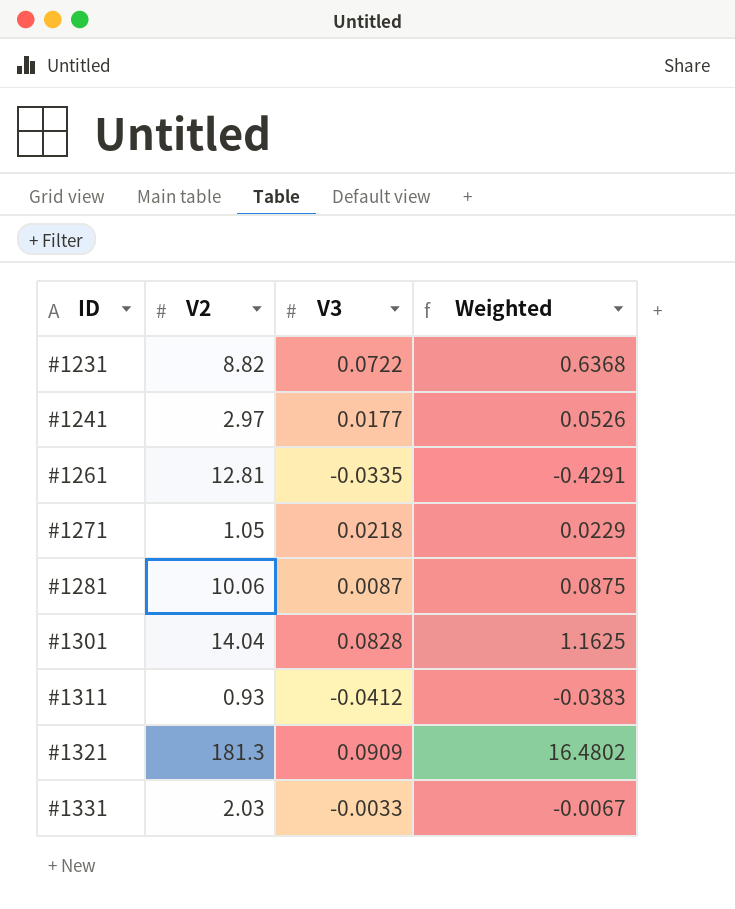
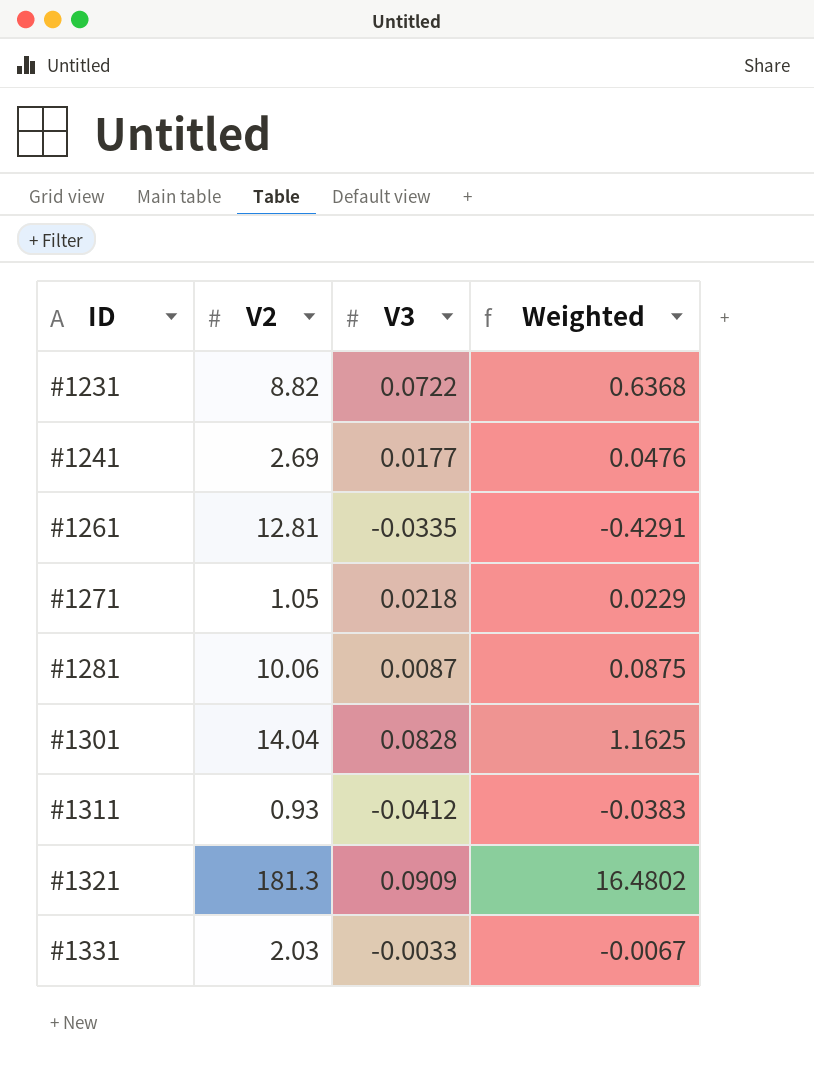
#1241 | V2: 2.97 -> 2.69
#1241 | Weighted: 0.0526 -> 0.0476

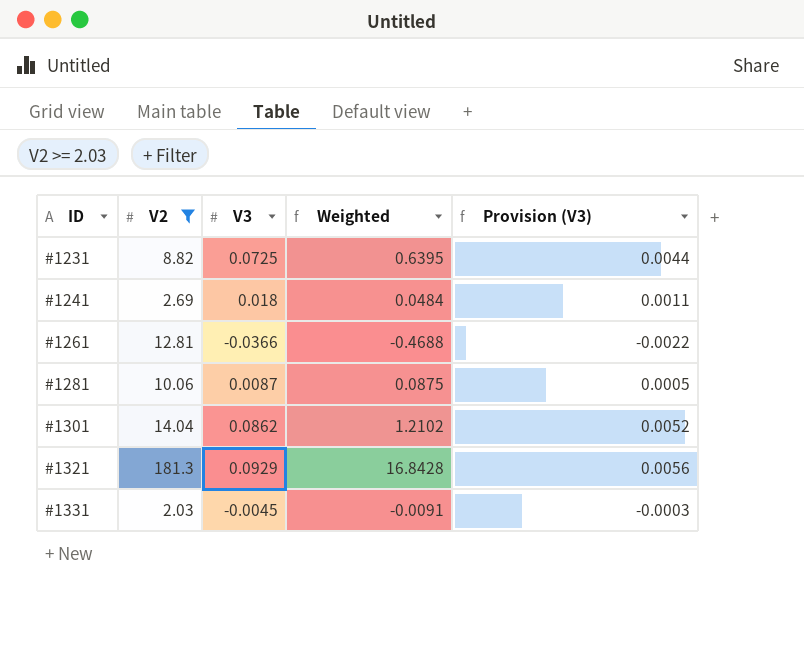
filter: none -> V2 >= 2.03
column Provision (V3) | formula: none -> [V3] * 0.06
#1231 | V3: 0.0722 -> 0.0725
#1231 | Weighted: 0.6368 -> 0.6395
#1241 | V3: 0.0177 -> 0.018
#1241 | Weighted: 0.0476 -> 0.0484
#1261 | V3: -0.0335 -> -0.0366
#1261 | Weighted: -0.4291 -> -0.4688
#1301 | V3: 0.0828 -> 0.0862
#1301 | Weighted: 1.1625 -> 1.2102
#1321 | V3: 0.0909 -> 0.0929
#1321 | Weighted: 16.4802 -> 16.8428
#1331 | V3: -0.0033 -> -0.0045
#1331 | Weighted: -0.0067 -> -0.0091

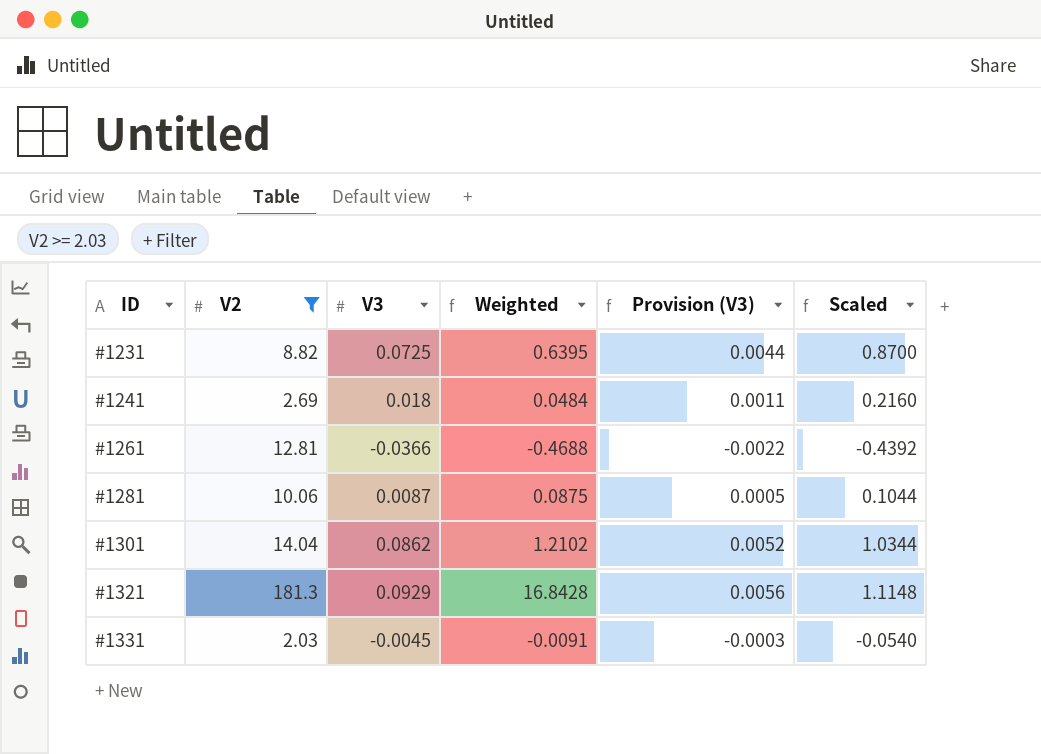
column Scaled | formula: none -> [V3] * 12

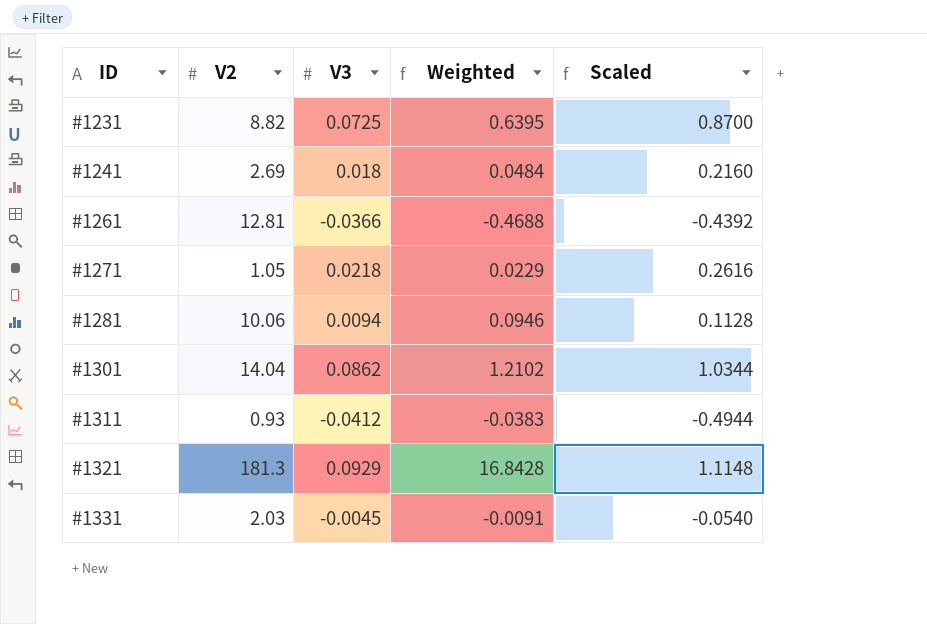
filter: V2 >= 2.03 -> none
column Provision (V3) | formula: [V3] * 0.06 -> none
#1281 | V3: 0.0087 -> 0.0094
#1281 | Weighted: 0.0875 -> 0.0946
#1281 | Scaled: 0.1044 -> 0.1128

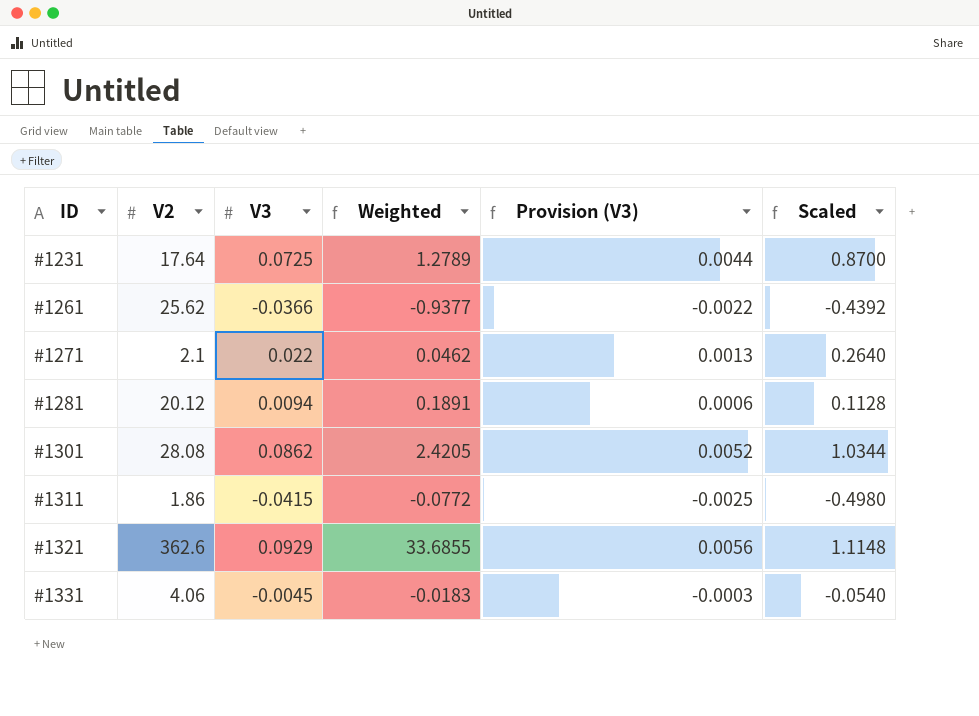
column Provision (V3) | formula: none -> [V3] * 0.06
row #1241: 2.69 | 0.018 | 0.0484 | 0.2160 -> none
#1231 | V2: 8.82 -> 17.64
#1231 | Weighted: 0.6395 -> 1.2789
#1261 | V2: 12.81 -> 25.62
#1261 | Weighted: -0.4688 -> -0.9377
#1271 | V2: 1.05 -> 2.1
#1271 | V3: 0.0218 -> 0.022
#1271 | Weighted: 0.0229 -> 0.0462
#1271 | Scaled: 0.2616 -> 0.2640
#1281 | V2: 10.06 -> 20.12
#1281 | Weighted: 0.0946 -> 0.1891
#1301 | V2: 14.04 -> 28.08
#1301 | Weighted: 1.2102 -> 2.4205
#1311 | V2: 0.93 -> 1.86
#1311 | V3: -0.0412 -> -0.0415
#1311 | Weighted: -0.0383 -> -0.0772
#1311 | Scaled: -0.4944 -> -0.4980
#1321 | V2: 181.3 -> 362.6
#1321 | Weighted: 16.8428 -> 33.6855
#1331 | V2: 2.03 -> 4.06
#1331 | Weighted: -0.0091 -> -0.0183

